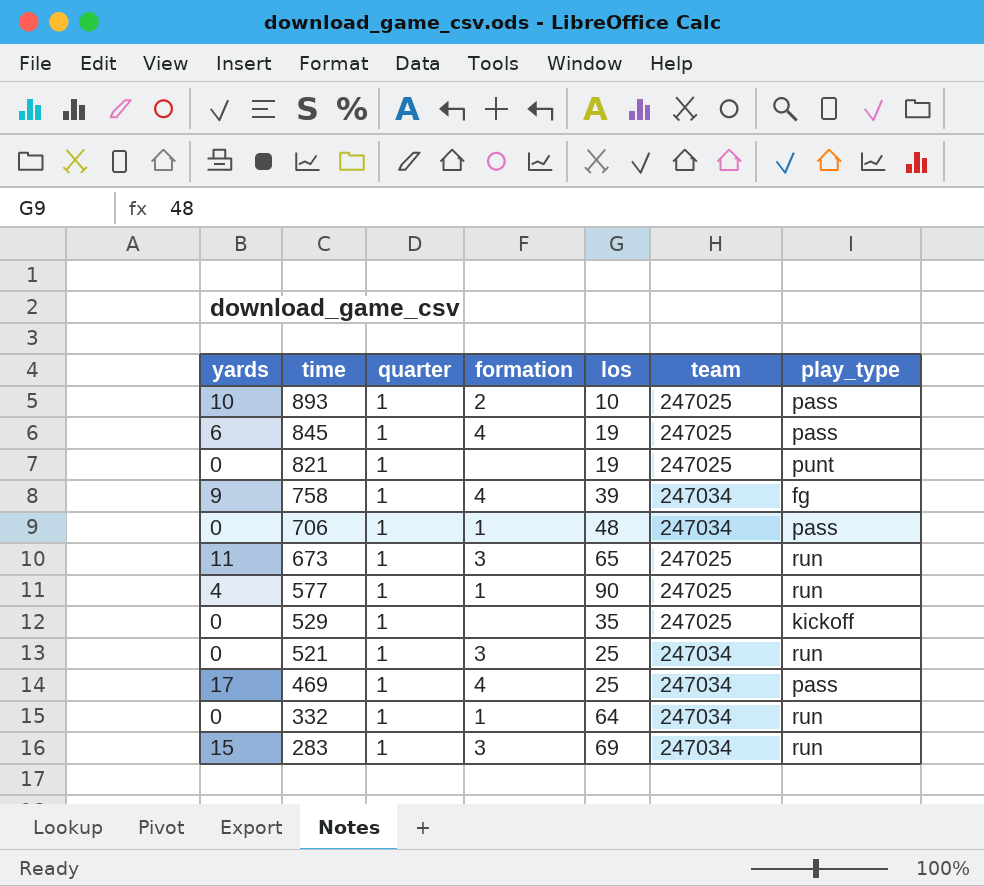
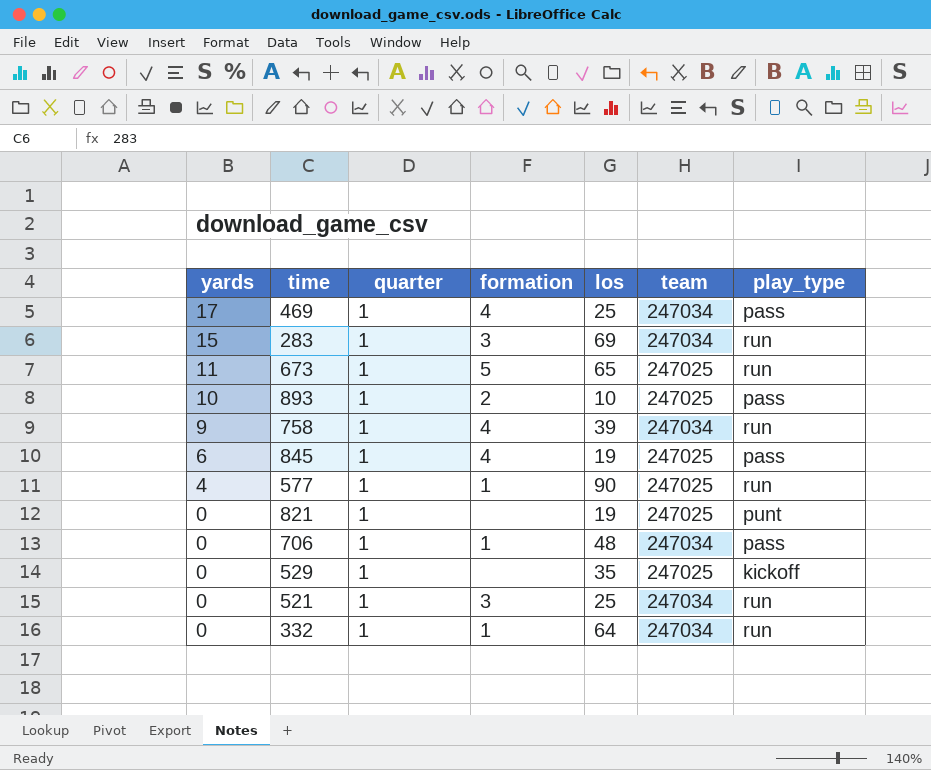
row order: time descending -> yards descending
673 | formation: 3 -> 5
758 | play_type: fg -> run

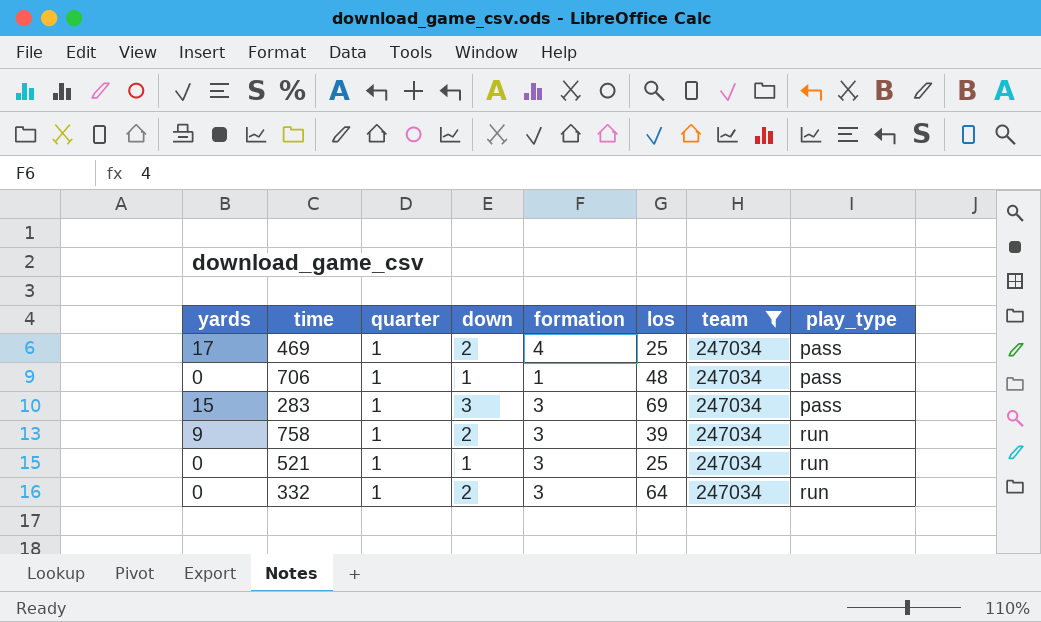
filter: none -> team = 247034
row order: yards descending -> play_type ascending
column down | position: none -> 4
283 | play_type: run -> pass
758 | formation: 4 -> 3
332 | formation: 1 -> 3

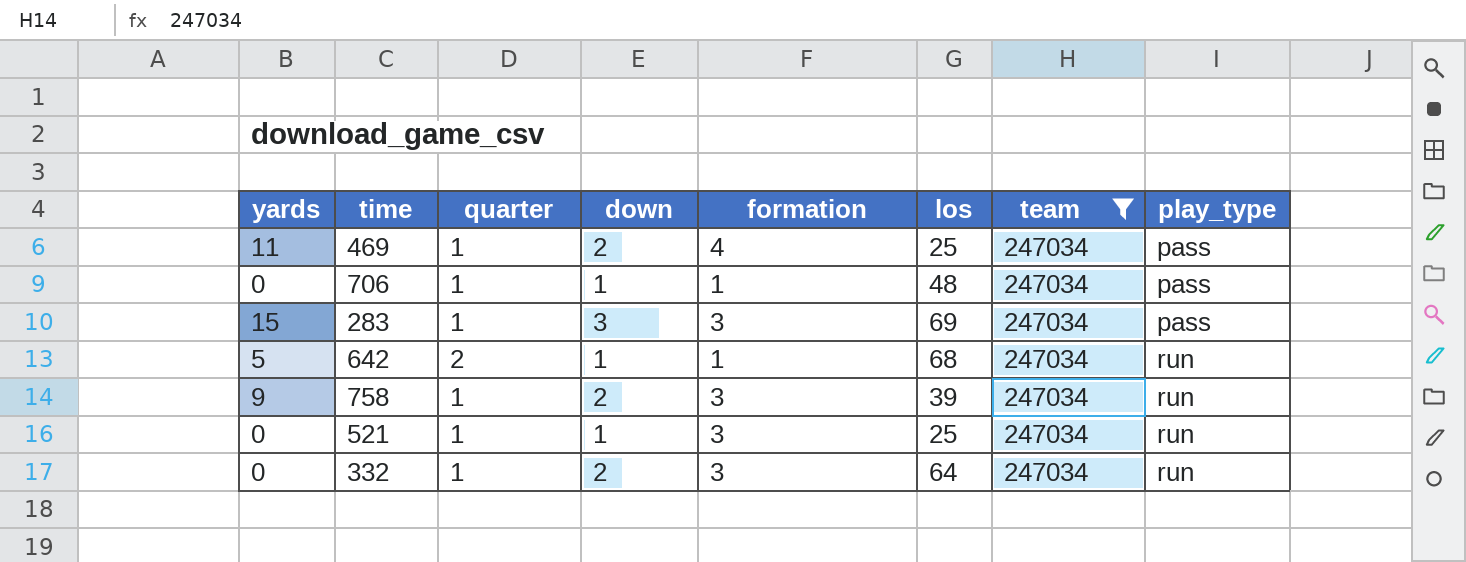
469 | yards: 17 -> 11
row 642: none -> 5 | 2 | 1 | 1 | 68 | 247034 | run

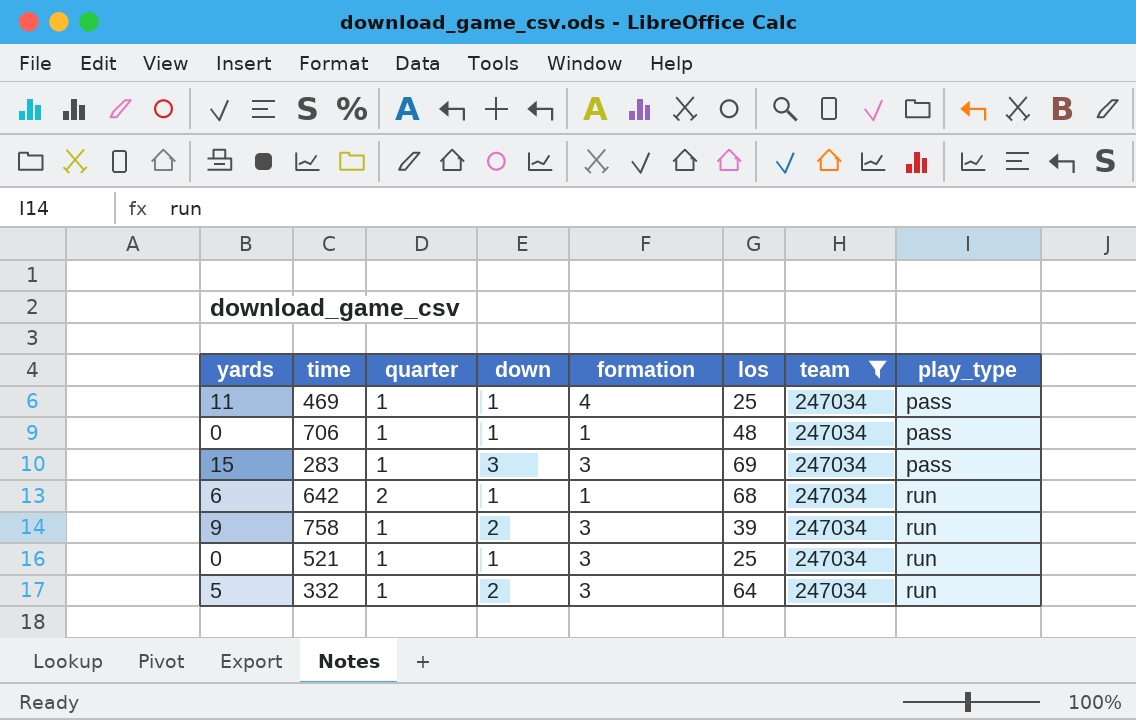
469 | down: 2 -> 1
642 | yards: 5 -> 6
332 | yards: 0 -> 5

